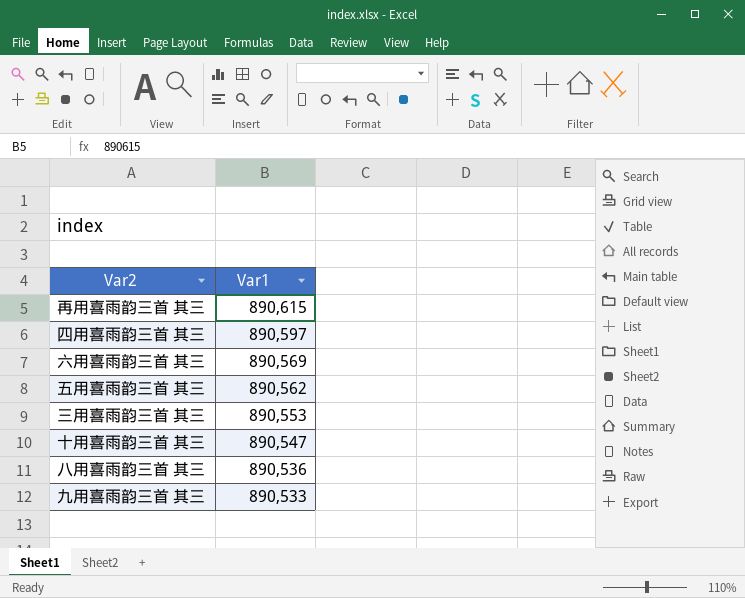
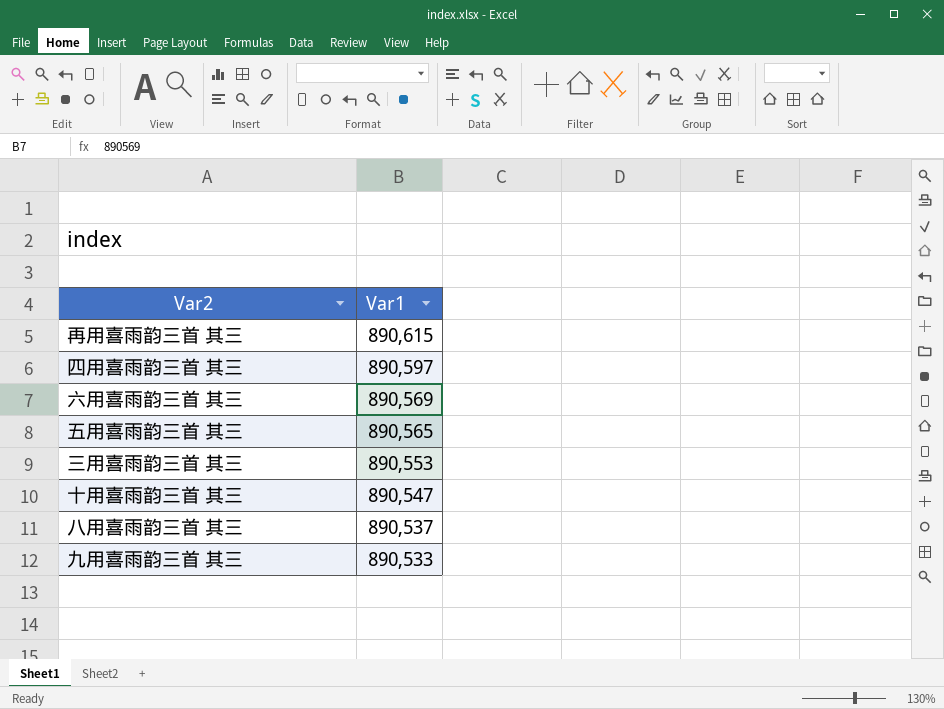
五用喜雨韵三首 其三 | Var1: 890,562 -> 890,565
八用喜雨韵三首 其三 | Var1: 890,536 -> 890,537

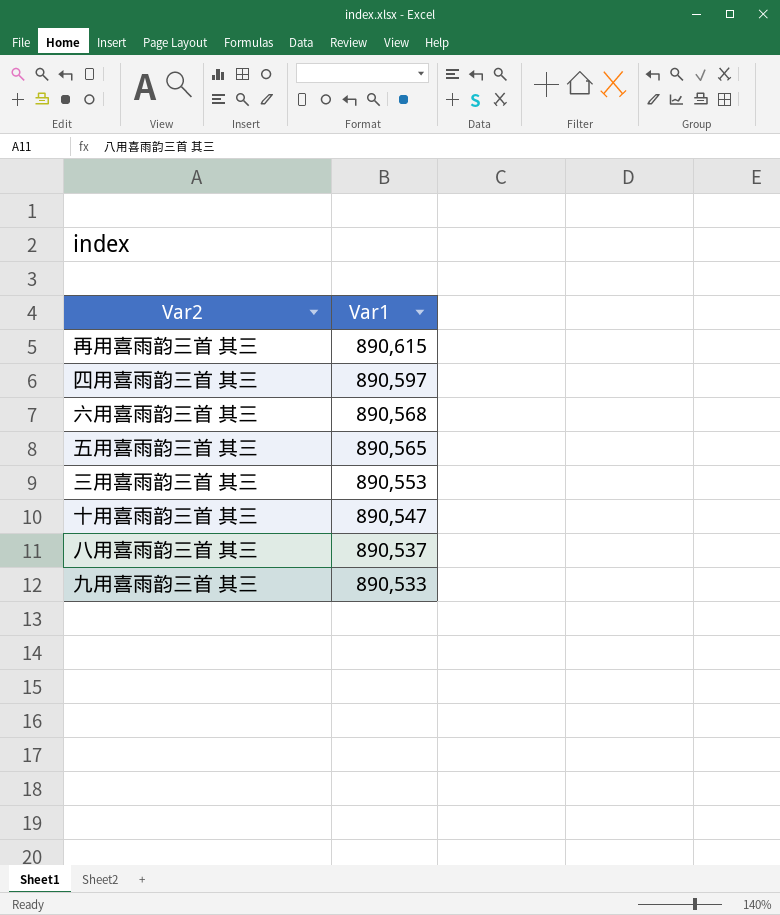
六用喜雨韵三首 其三 | Var1: 890,569 -> 890,568

